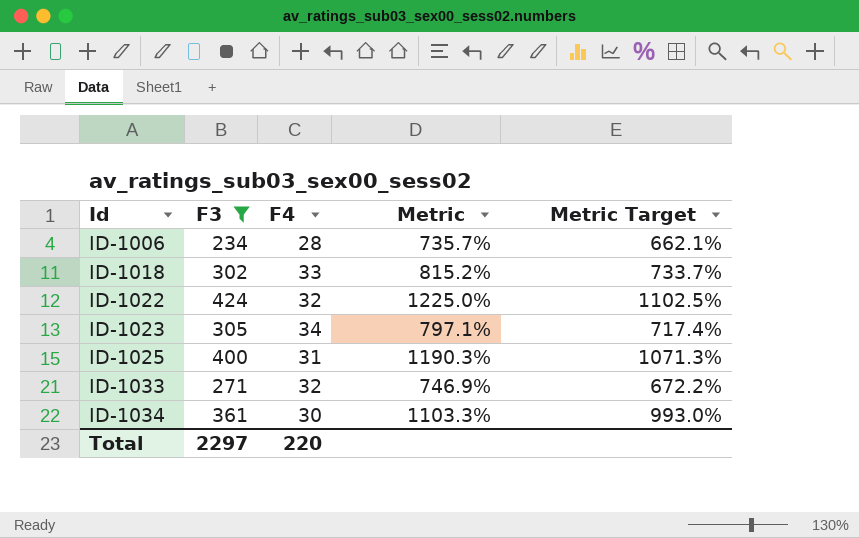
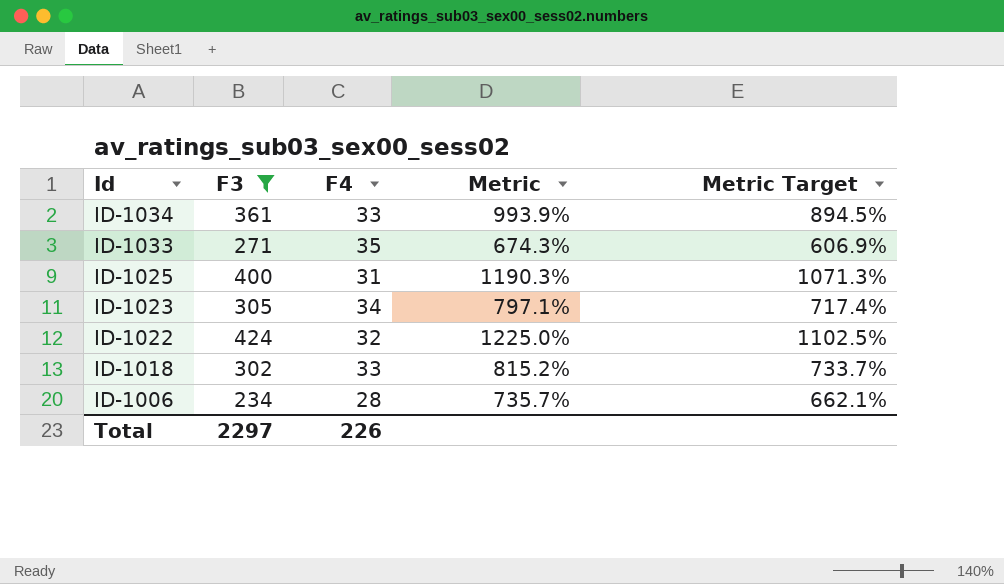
row order: Id ascending -> Id descending
ID-1034 | F4: 30 -> 33
ID-1034 | Metric: 1103.3% -> 993.9%
ID-1034 | Metric Target: 993.0% -> 894.5%
ID-1033 | F4: 32 -> 35
ID-1033 | Metric: 746.9% -> 674.3%
ID-1033 | Metric Target: 672.2% -> 606.9%
Total | F4: 220 -> 226

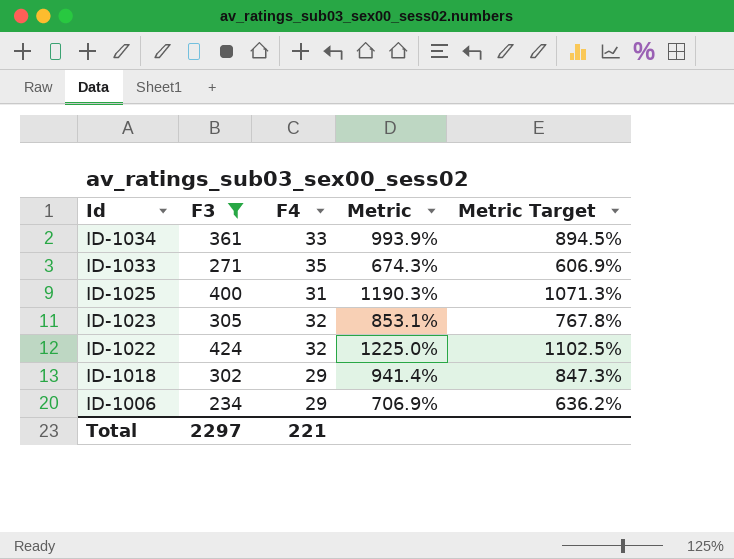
ID-1023 | F4: 34 -> 32
ID-1023 | Metric: 797.1% -> 853.1%
ID-1023 | Metric Target: 717.4% -> 767.8%
ID-1018 | F4: 33 -> 29
ID-1018 | Metric: 815.2% -> 941.4%
ID-1018 | Metric Target: 733.7% -> 847.3%
ID-1006 | F4: 28 -> 29
ID-1006 | Metric: 735.7% -> 706.9%
ID-1006 | Metric Target: 662.1% -> 636.2%
Total | F4: 226 -> 221

